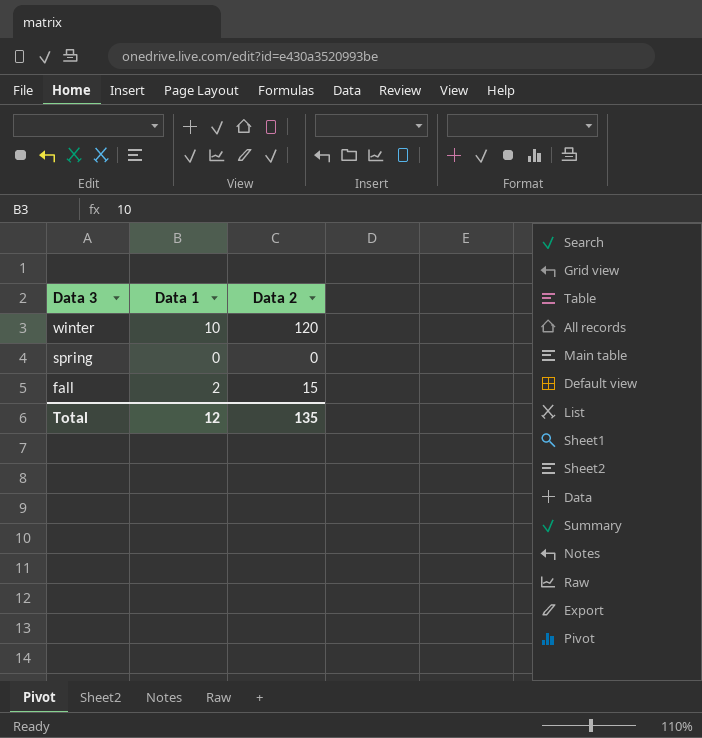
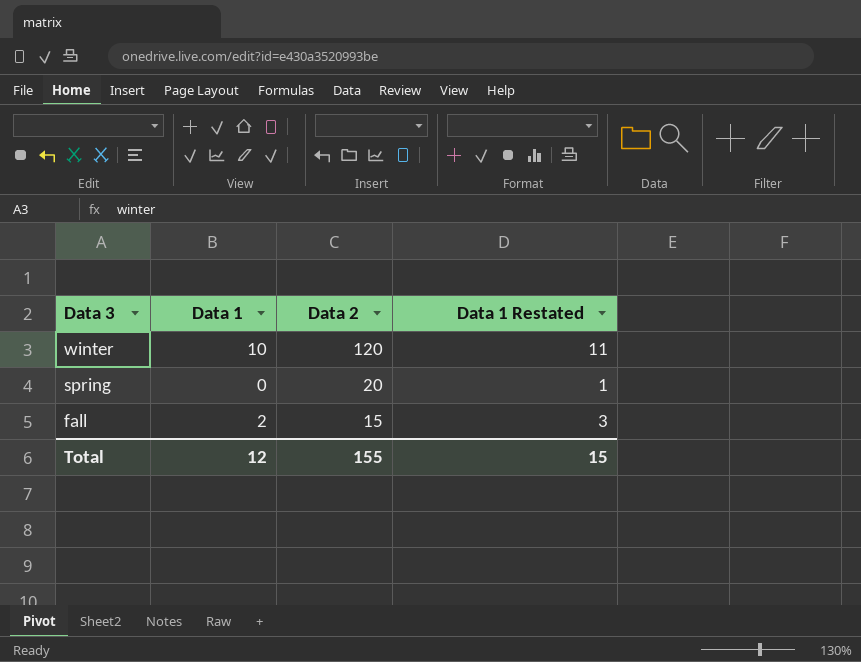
column Data 1 Restated | formula: none -> [Data 1] + 1
spring | Data 2: 0 -> 20
Total | Data 2: 135 -> 155

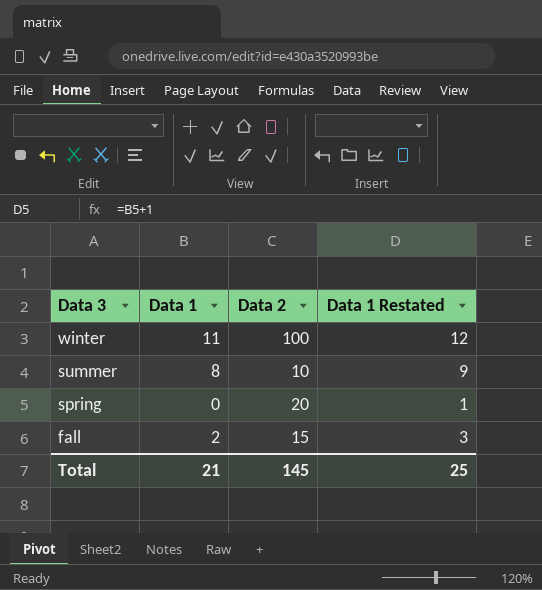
winter | Data 1: 10 -> 11
winter | Data 2: 120 -> 100
winter | Data 1 Restated: 11 -> 12
row summer: none -> 8 | 10 | 9
Total | Data 1: 12 -> 21
Total | Data 2: 155 -> 145
Total | Data 1 Restated: 15 -> 25

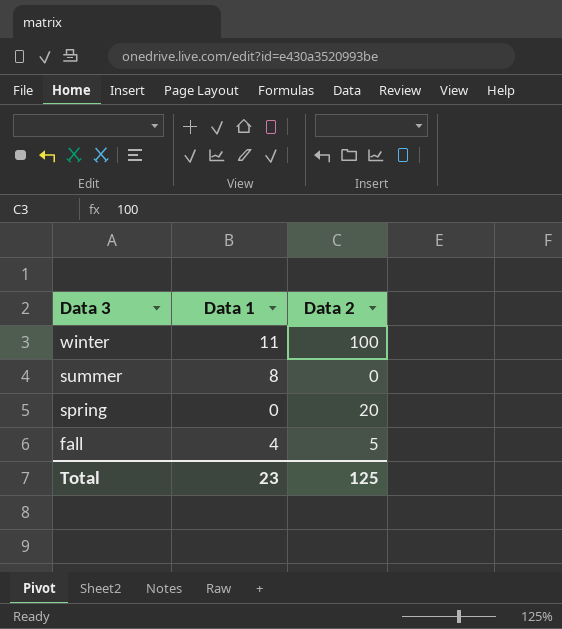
column Data 1 Restated | formula: [Data 1] + 1 -> none
summer | Data 2: 10 -> 0
fall | Data 1: 2 -> 4
fall | Data 2: 15 -> 5
Total | Data 1: 21 -> 23
Total | Data 2: 145 -> 125

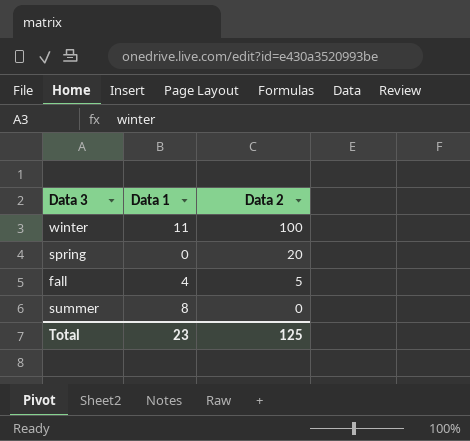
row order: Data 3 descending -> Data 2 descending

